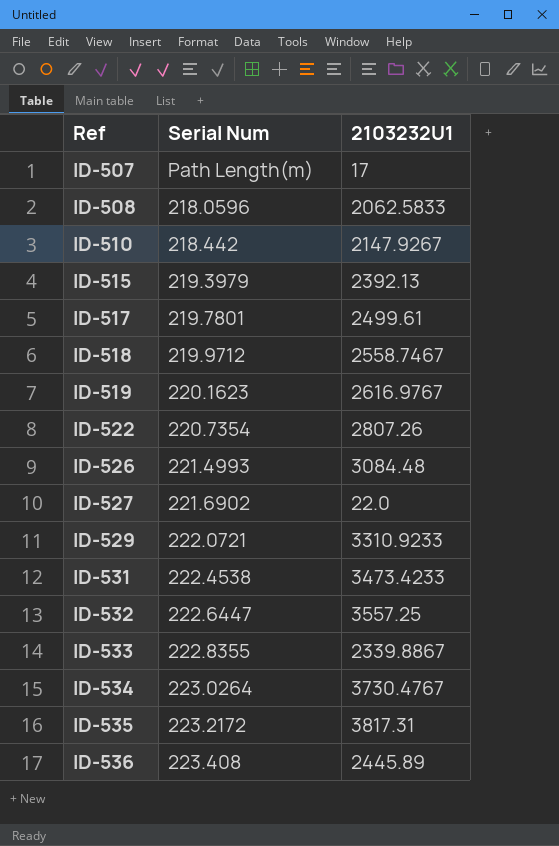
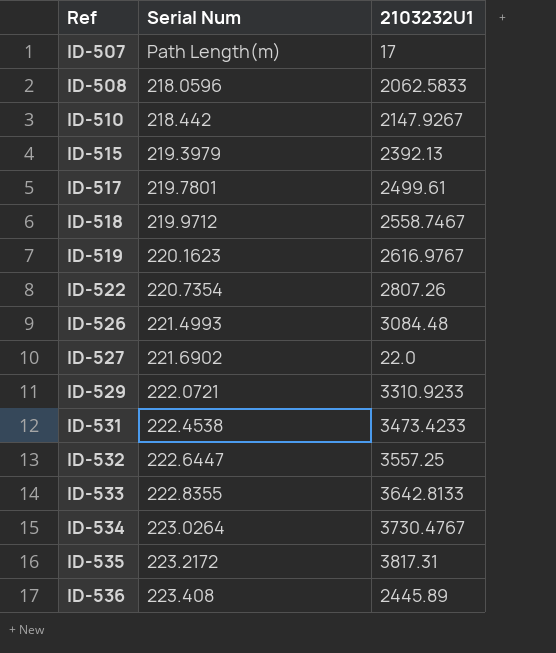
ID-533 | 2103232U1: 2339.8867 -> 3642.8133

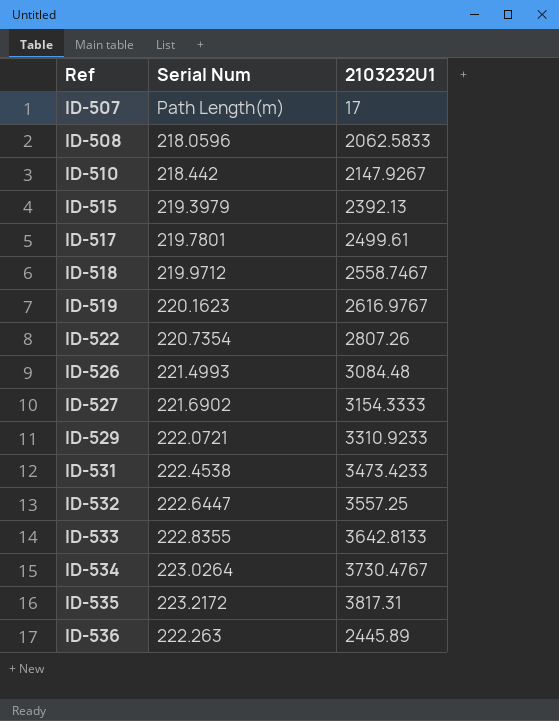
ID-527 | 2103232U1: 22.0 -> 3154.3333
ID-536 | Serial Num: 223.408 -> 222.263

